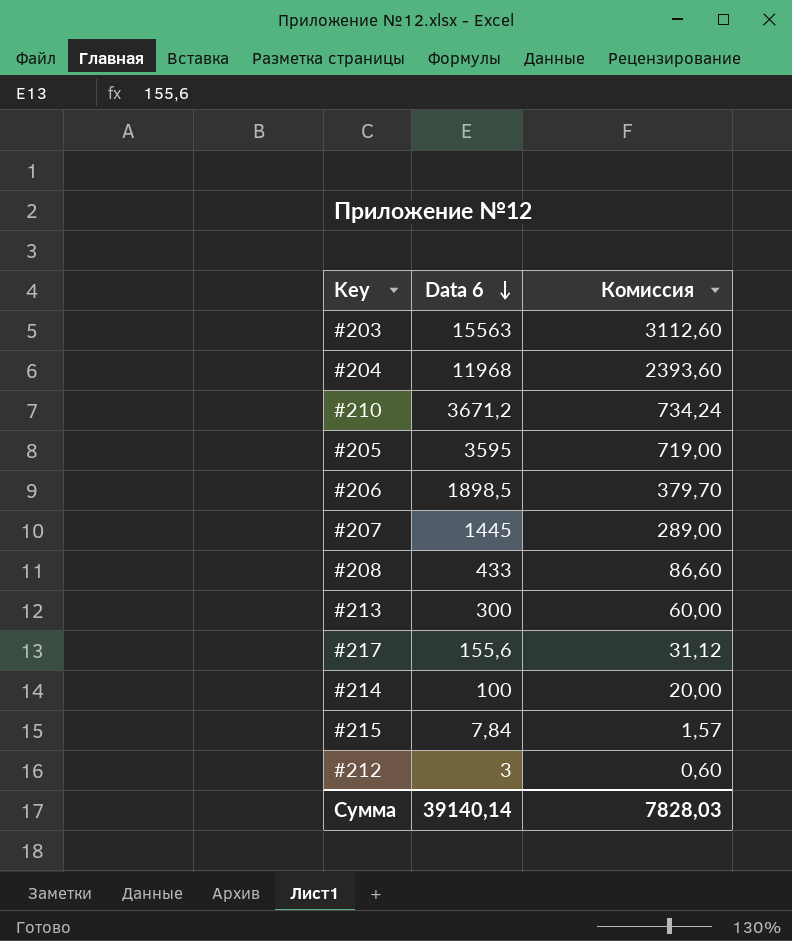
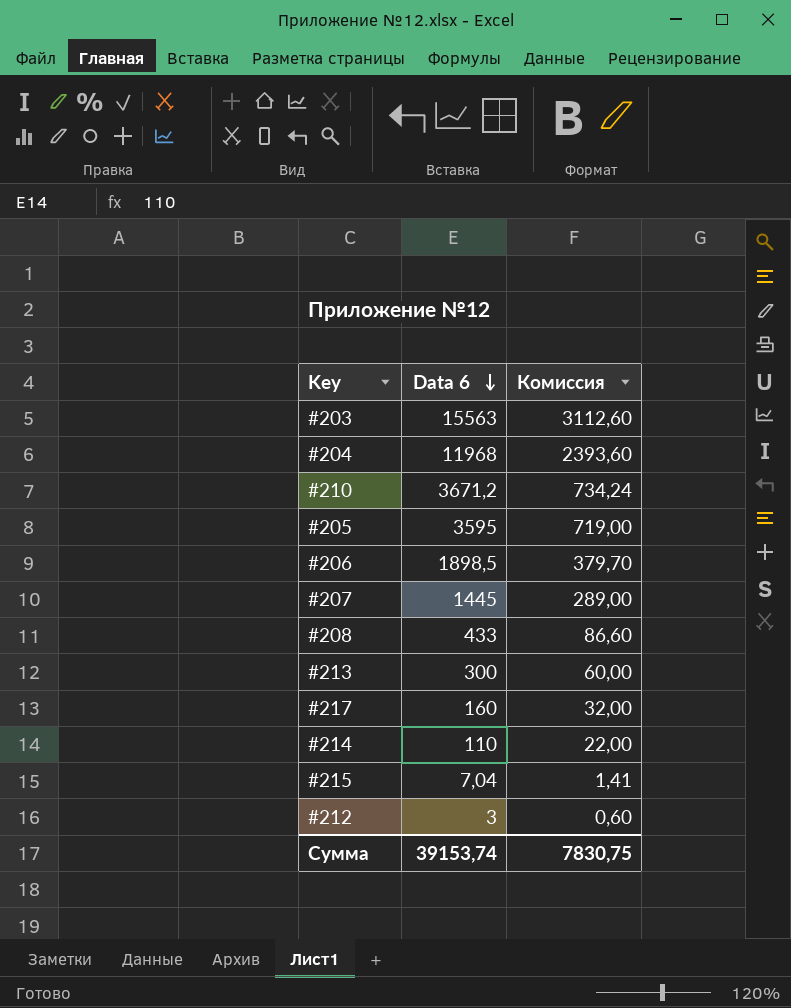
#217 | Data 6: 155,6 -> 160
#217 | Комиссия: 31,12 -> 32,00
#214 | Data 6: 100 -> 110
#214 | Комиссия: 20,00 -> 22,00
#215 | Data 6: 7,84 -> 7,04
#215 | Комиссия: 1,57 -> 1,41
Сумма | Data 6: 39140,14 -> 39153,74
Сумма | Комиссия: 7828,03 -> 7830,75

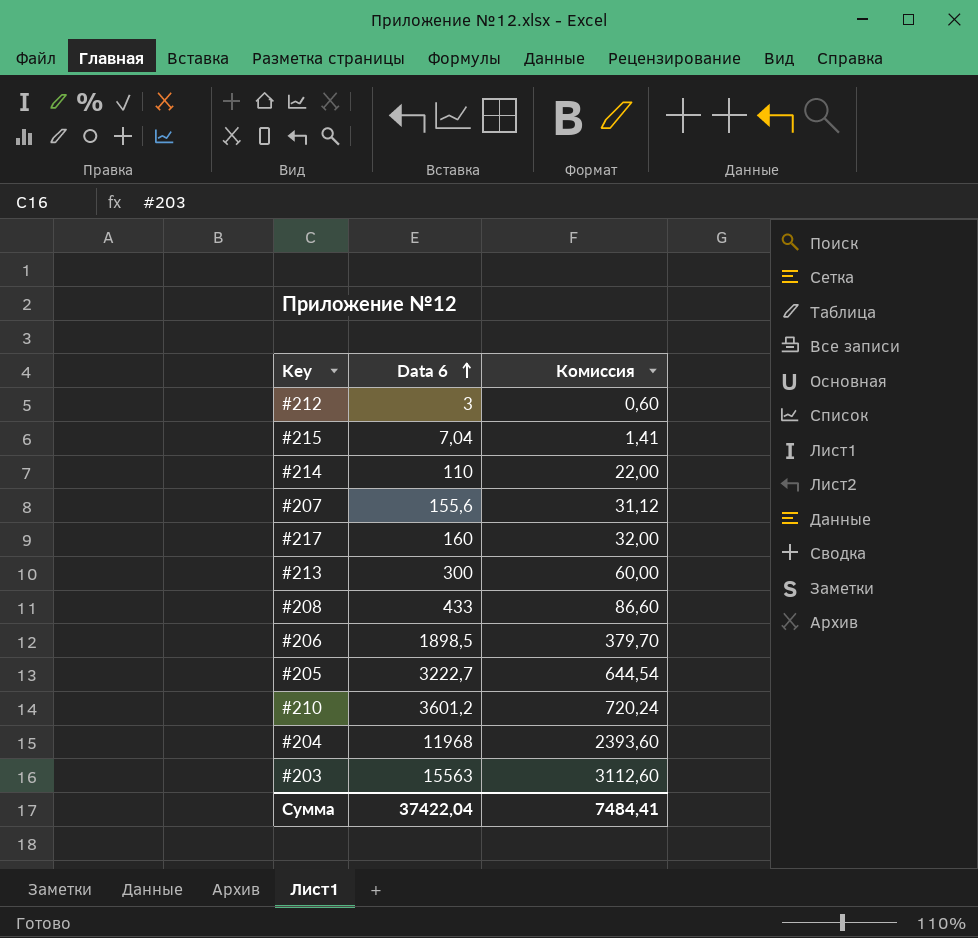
row order: Data 6 descending -> Data 6 ascending
#207 | Data 6: 1445 -> 155,6
#207 | Комиссия: 289,00 -> 31,12
#205 | Data 6: 3595 -> 3222,7
#205 | Комиссия: 719,00 -> 644,54
#210 | Data 6: 3671,2 -> 3601,2
#210 | Комиссия: 734,24 -> 720,24
Сумма | Data 6: 39153,74 -> 37422,04
Сумма | Комиссия: 7830,75 -> 7484,41

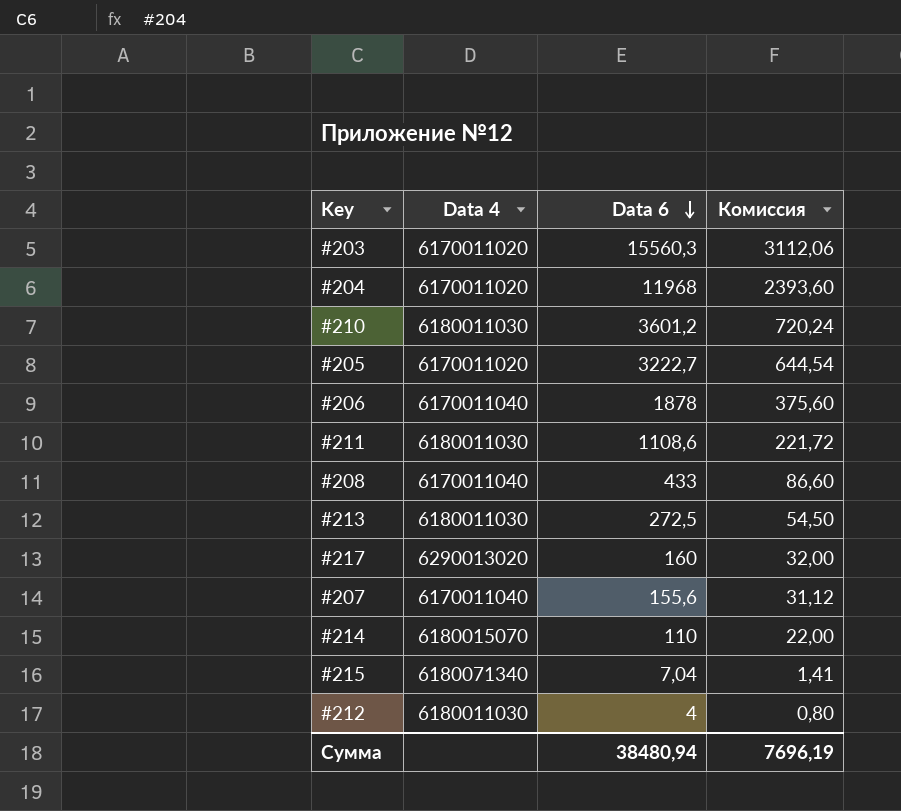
row order: Data 6 ascending -> Data 6 descending
column Data 4 | position: none -> 2
#203 | Data 6: 15563 -> 15560,3
#203 | Комиссия: 3112,60 -> 3112,06
#206 | Data 6: 1898,5 -> 1878
#206 | Комиссия: 379,70 -> 375,60
row #211: none -> 6180011030 | 1108,6 | 221,72
#213 | Data 6: 300 -> 272,5
#213 | Комиссия: 60,00 -> 54,50
#212 | Data 6: 3 -> 4
#212 | Комиссия: 0,60 -> 0,80
Сумма | Data 6: 37422,04 -> 38480,94
Сумма | Комиссия: 7484,41 -> 7696,19

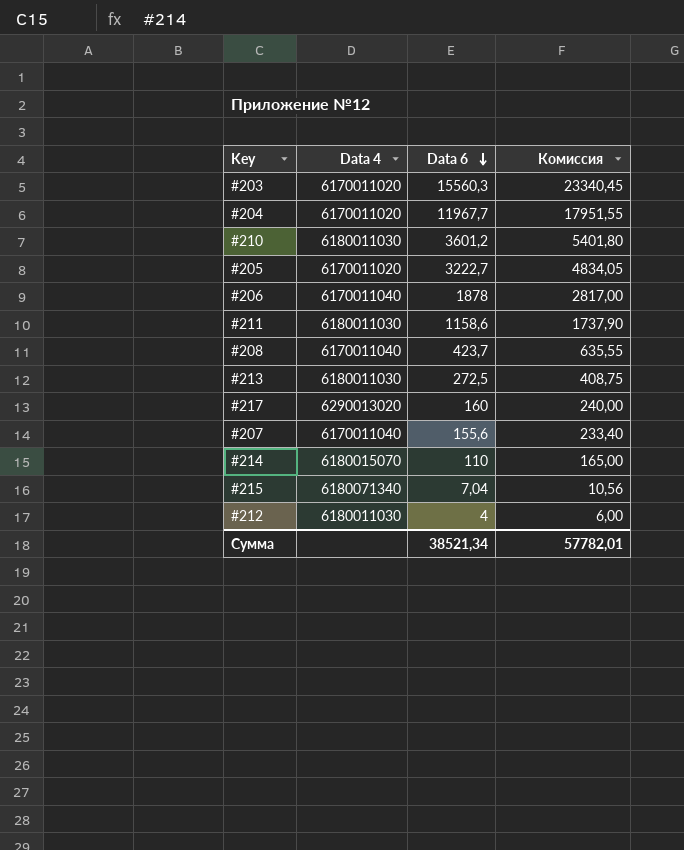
column Комиссия | formula: [Data 6] * 0,2 -> [Data 6] * 1,5
#204 | Data 6: 11968 -> 11967,7
#211 | Data 6: 1108,6 -> 1158,6
#208 | Data 6: 433 -> 423,7
Сумма | Data 6: 38480,94 -> 38521,34
Сумма | Комиссия: 7696,19 -> 57782,01

